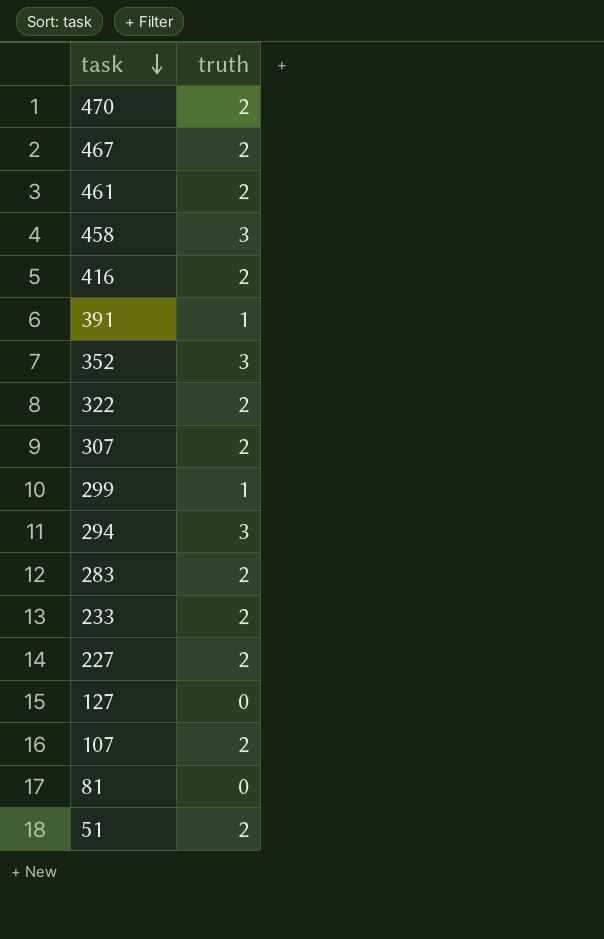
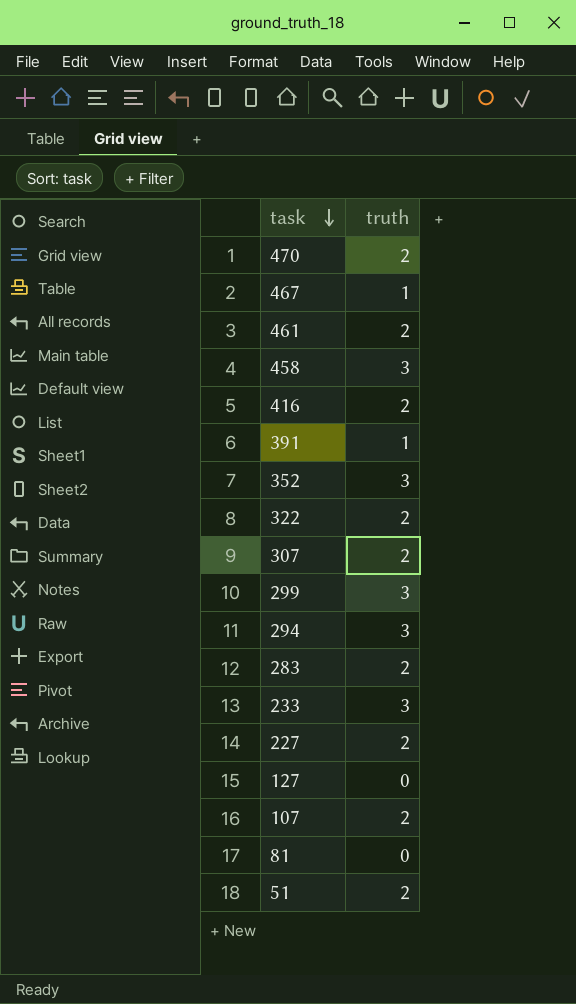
467 | truth: 2 -> 1
299 | truth: 1 -> 3
233 | truth: 2 -> 3

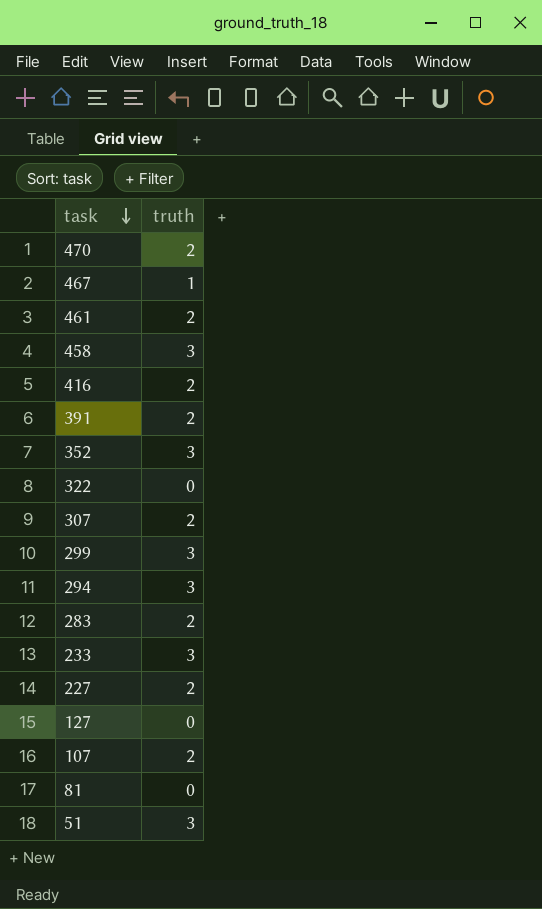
391 | truth: 1 -> 2
322 | truth: 2 -> 0
51 | truth: 2 -> 3

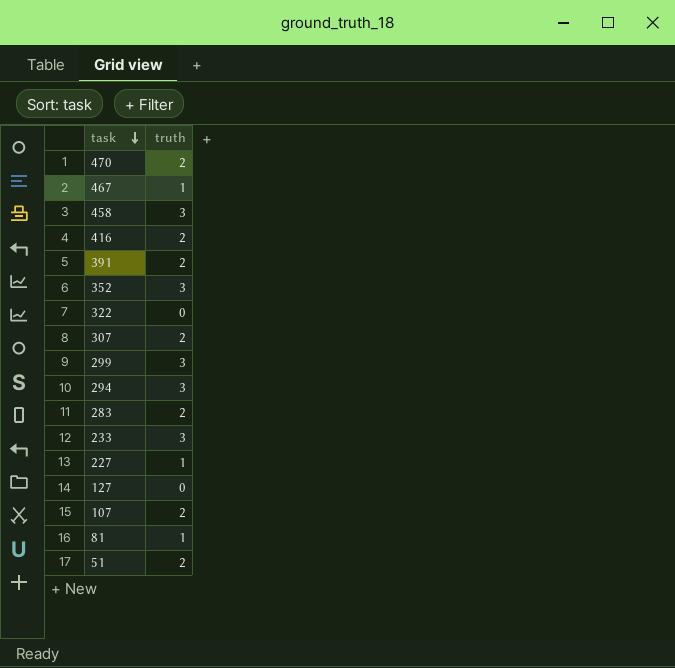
row 461: 2 -> none
227 | truth: 2 -> 1
81 | truth: 0 -> 1
51 | truth: 3 -> 2

